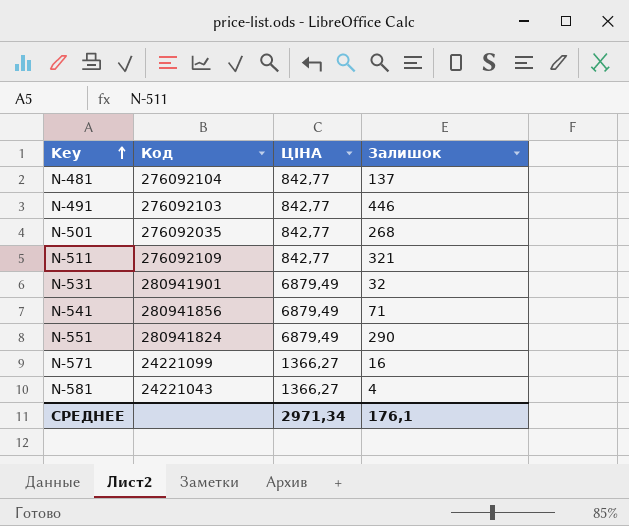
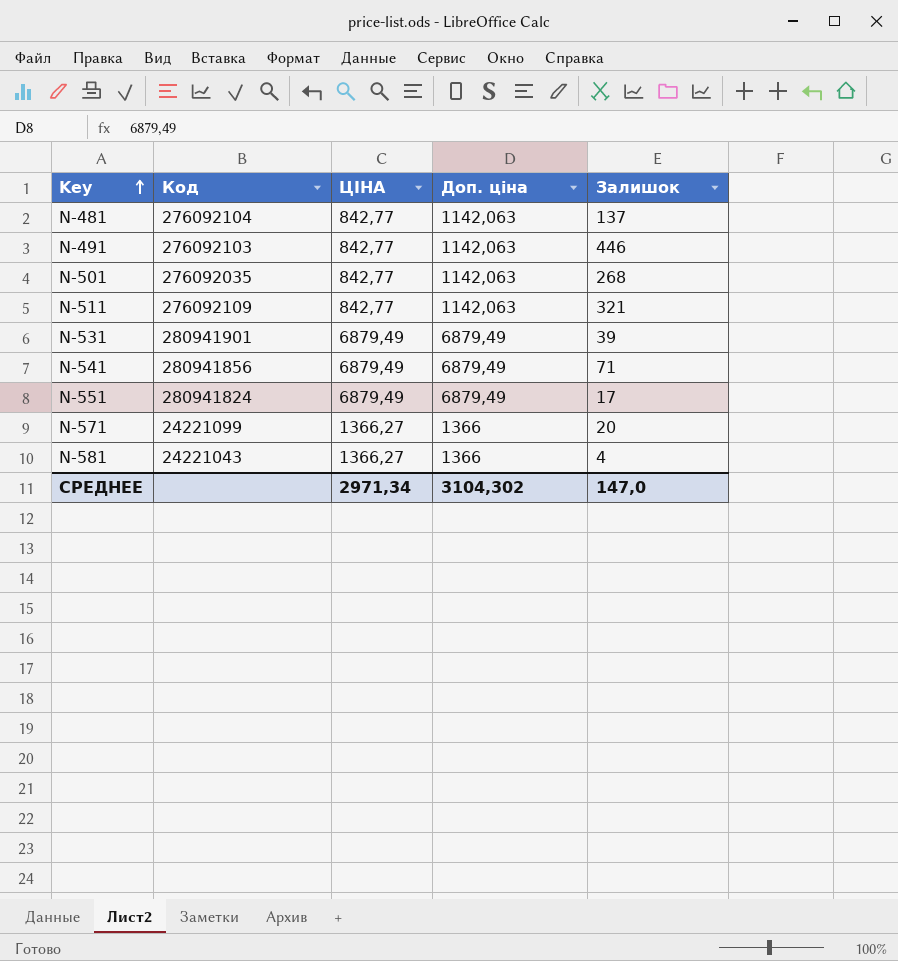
column Доп. ціна | position: none -> 4
N-531 | Залишок: 32 -> 39
N-551 | Залишок: 290 -> 17
N-571 | Залишок: 16 -> 20
СРЕДНЕЕ | Залишок: 176,1 -> 147,0

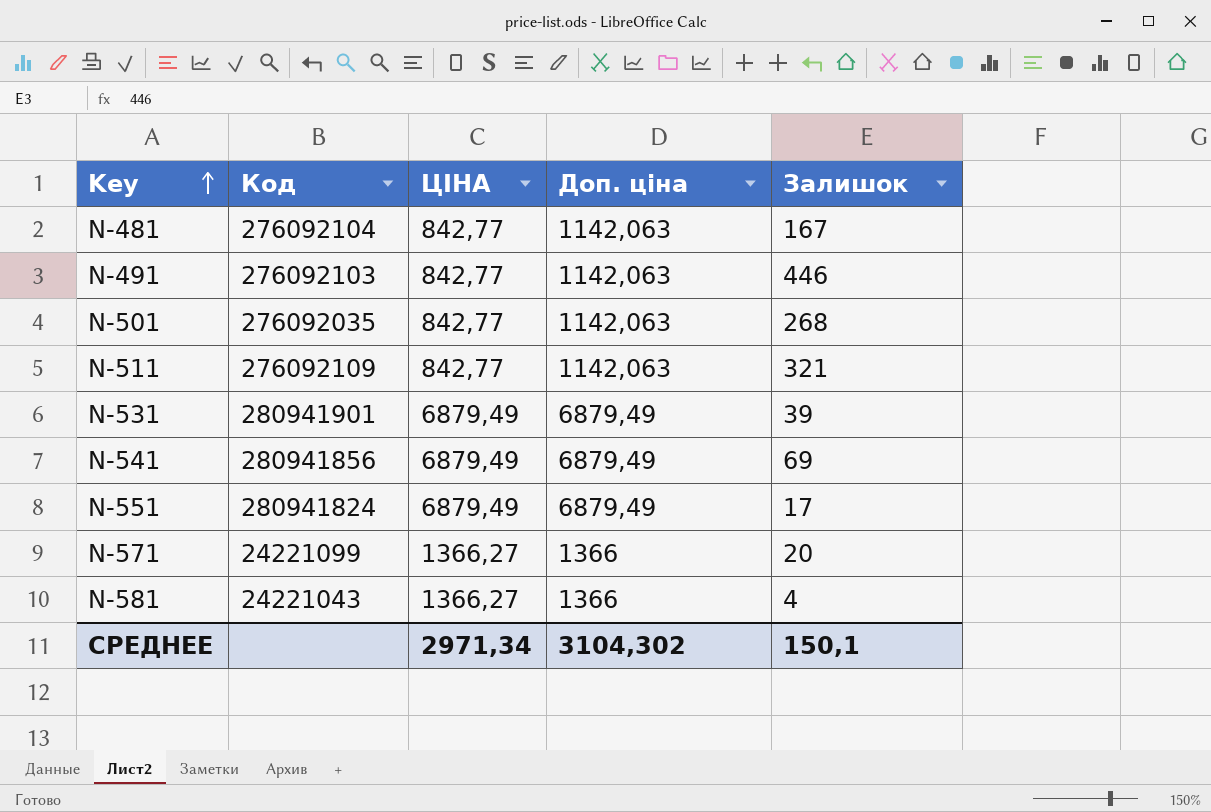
N-481 | Залишок: 137 -> 167
N-541 | Залишок: 71 -> 69
СРЕДНЕЕ | Залишок: 147,0 -> 150,1

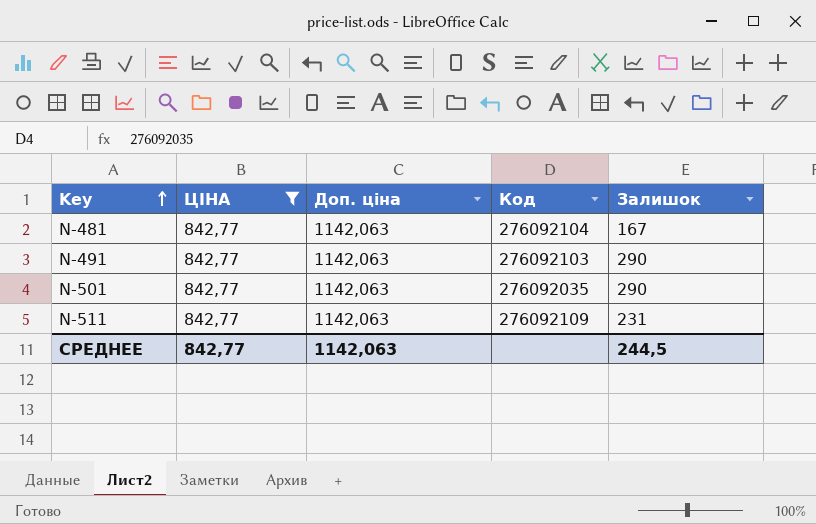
filter: none -> ЦІНА = 842,77
column Код | position: 2 -> 4
N-491 | Залишок: 446 -> 290
N-501 | Залишок: 268 -> 290
N-511 | Залишок: 321 -> 231
СРЕДНЕЕ | ЦІНА: 2971,34 -> 842,77
СРЕДНЕЕ | Доп. ціна: 3104,302 -> 1142,063
СРЕДНЕЕ | Залишок: 150,1 -> 244,5

